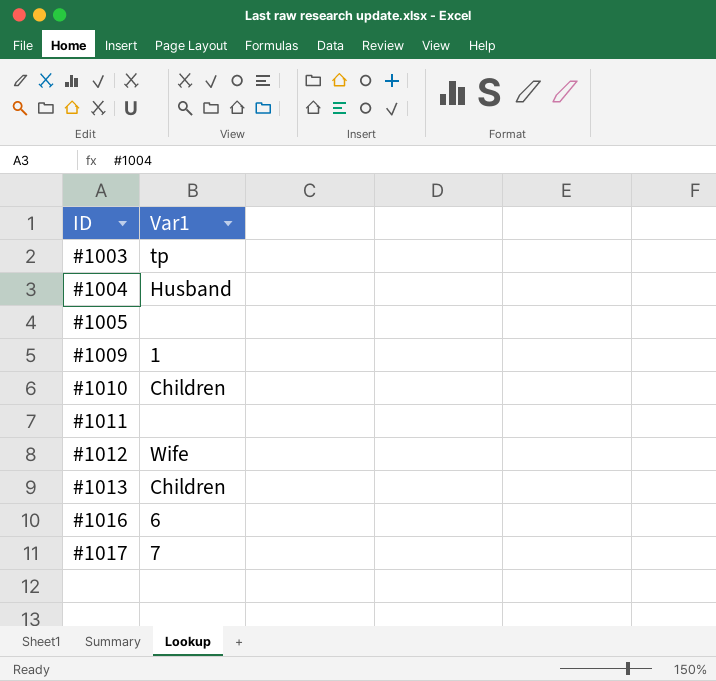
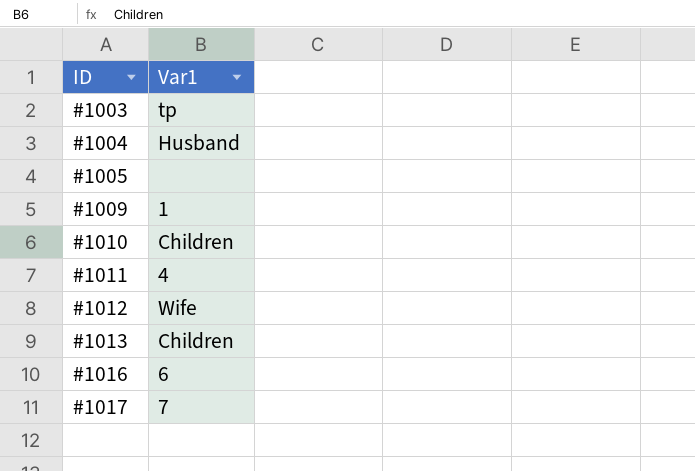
#1011 | Var1: none -> 4

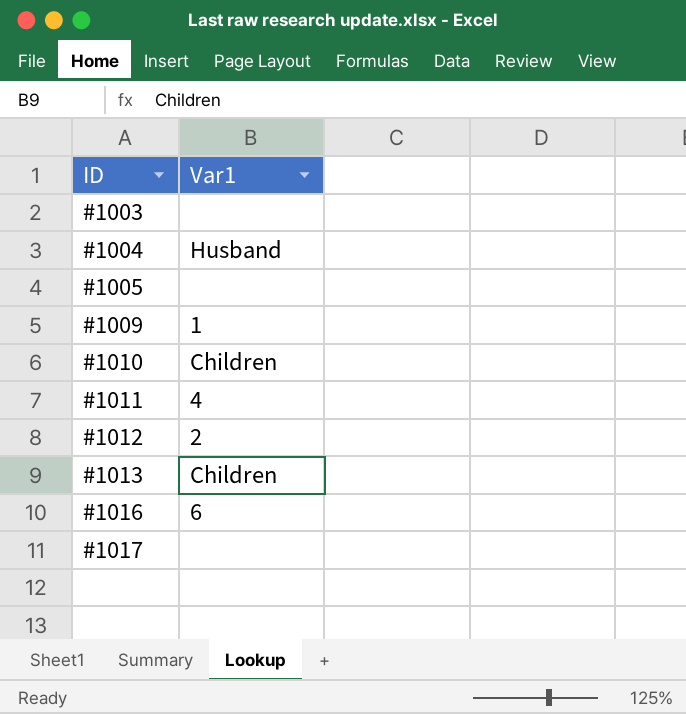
#1003 | Var1: tp -> none
#1012 | Var1: Wife -> 2
#1017 | Var1: 7 -> none

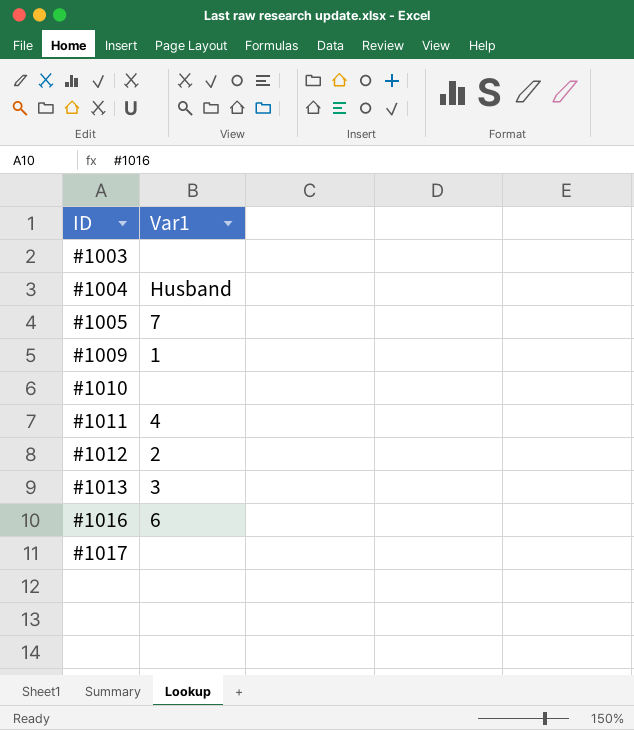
#1005 | Var1: none -> 7
#1010 | Var1: Children -> none
#1013 | Var1: Children -> 3

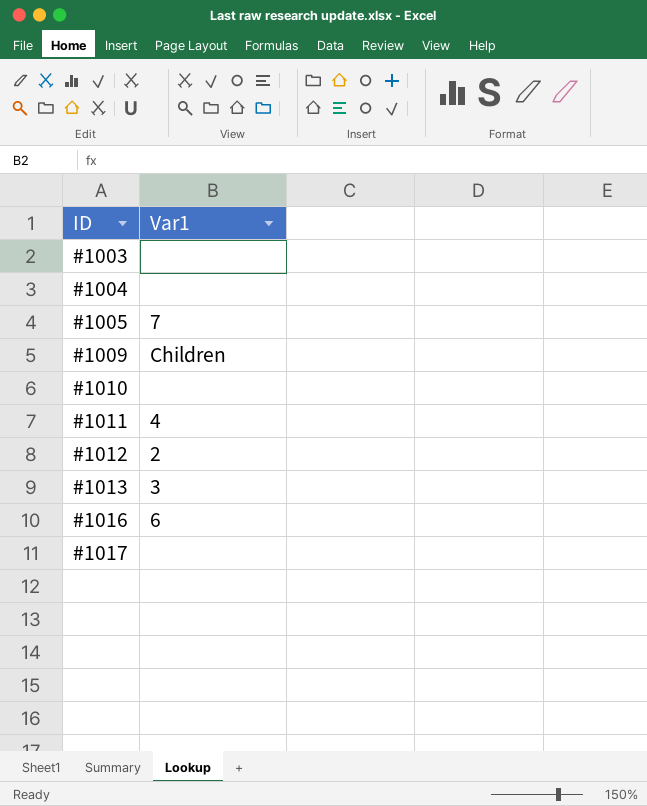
#1004 | Var1: Husband -> none
#1009 | Var1: 1 -> Children

